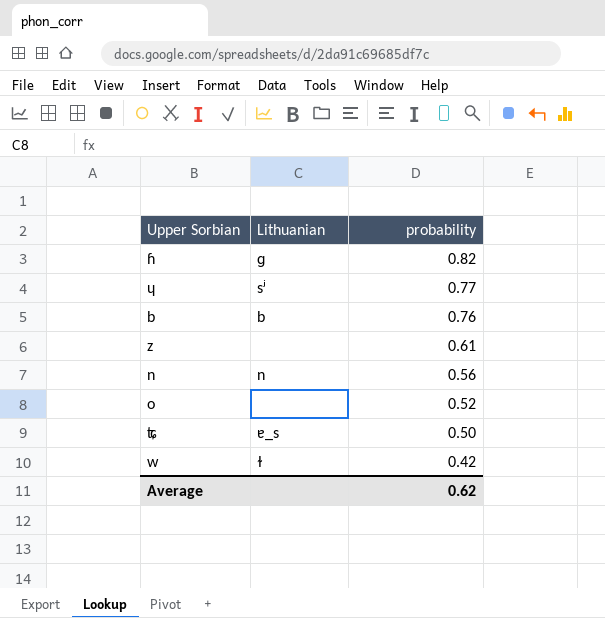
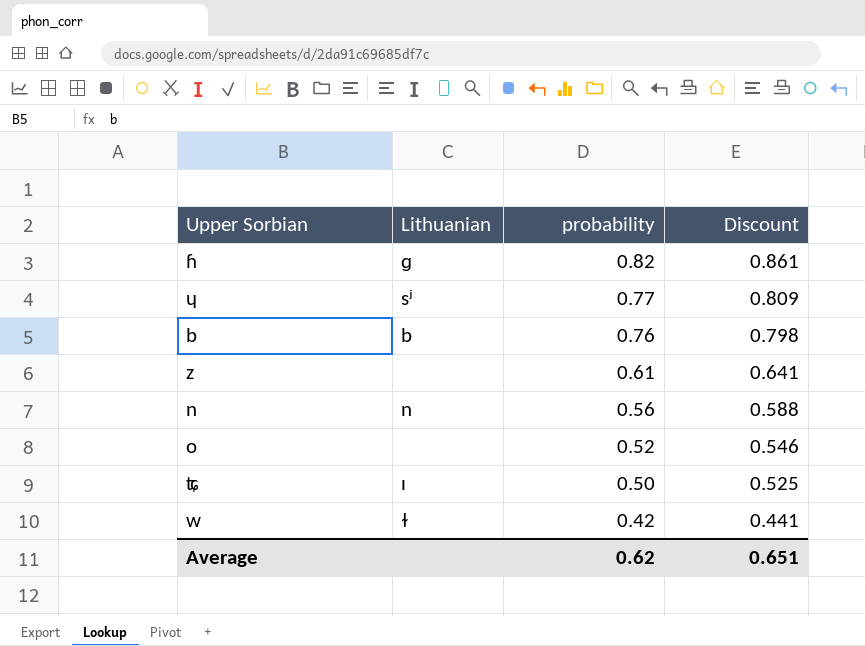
column Discount | formula: none -> [probability] * 1.05
ʨ | Lithuanian: ɐ_s -> ɪ

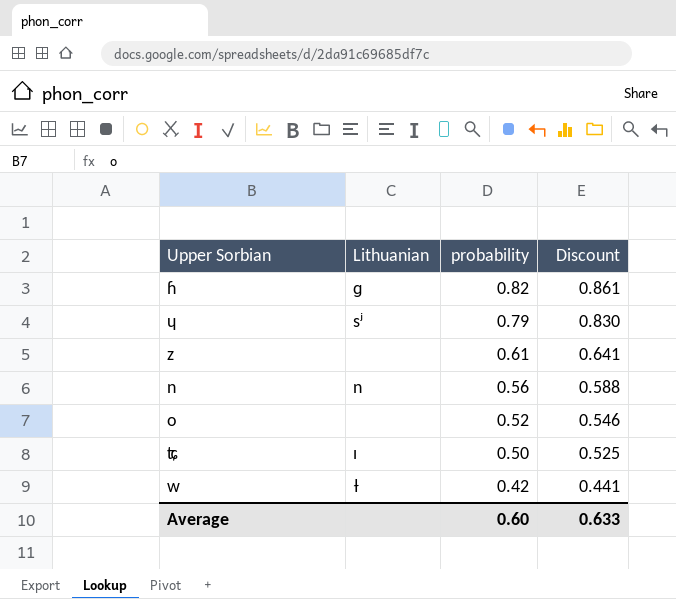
row b: b | 0.76 | 0.798 -> none
ɥ | probability: 0.77 -> 0.79
ɥ | Discount: 0.809 -> 0.830
Average | probability: 0.62 -> 0.60
Average | Discount: 0.651 -> 0.633

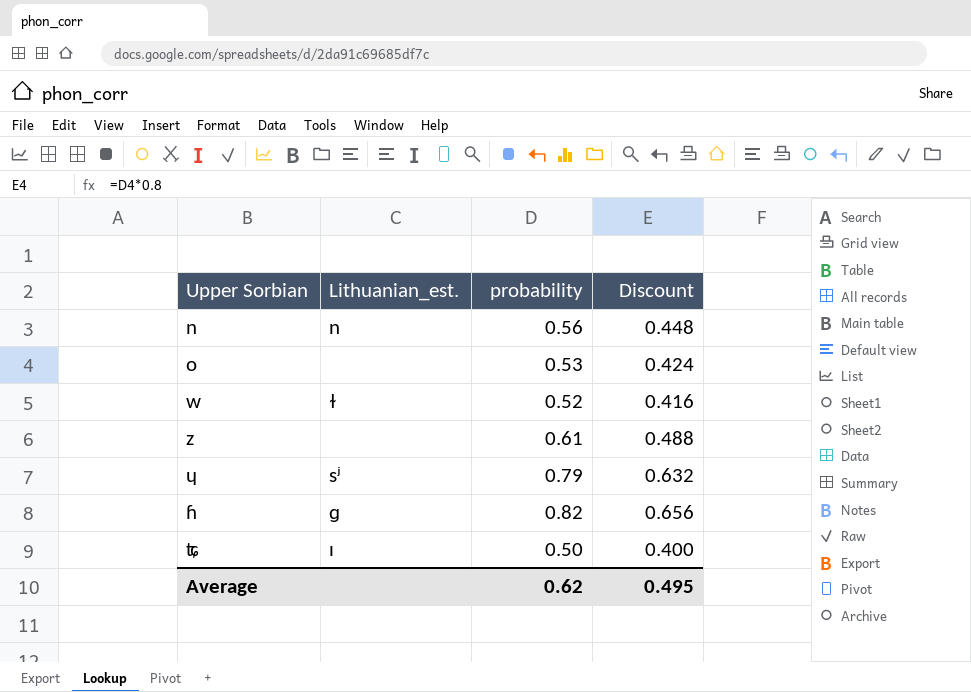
row order: probability descending -> Upper Sorbian ascending
column name: Lithuanian -> Lithuanian_est.
column Discount | formula: [probability] * 1.05 -> [probability] * 0.8
o | probability: 0.52 -> 0.53
w | probability: 0.42 -> 0.52
Average | probability: 0.60 -> 0.62
Average | Discount: 0.633 -> 0.495

